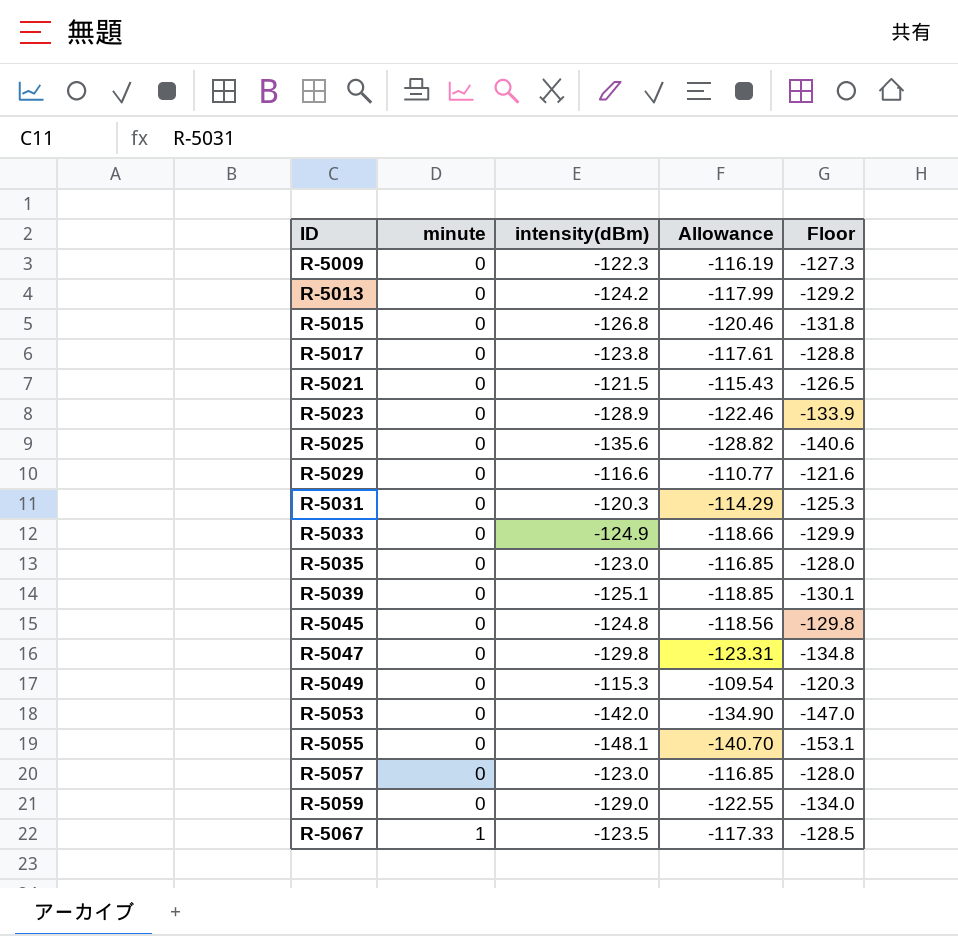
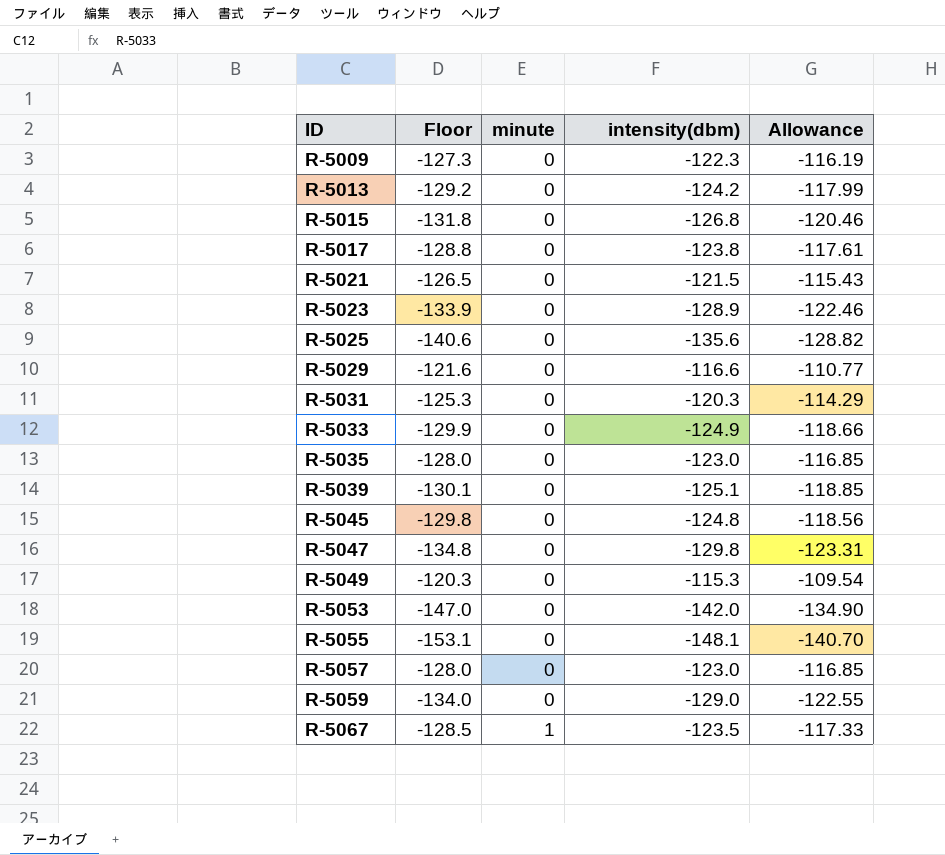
column Floor | position: 5 -> 2
column name: intensity(dBm) -> intensity(dbm)

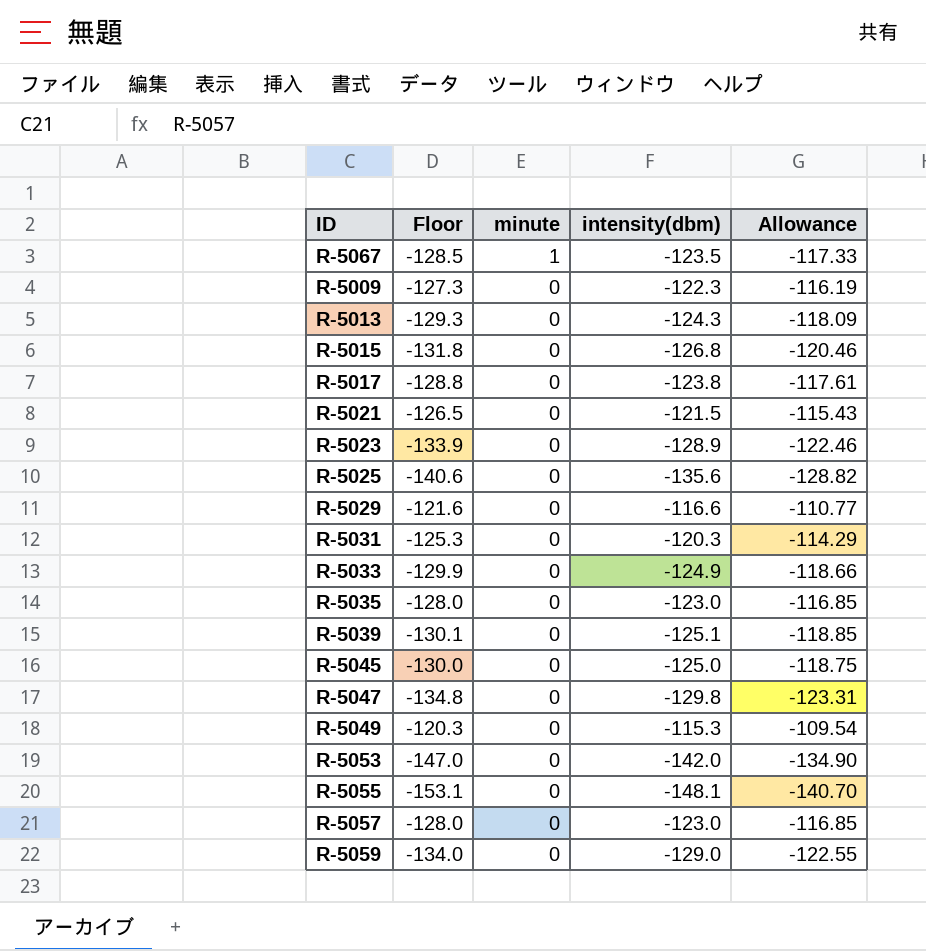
row order: ID ascending -> minute descending
R-5013 | Floor: -129.2 -> -129.3
R-5013 | intensity(dbm): -124.2 -> -124.3
R-5013 | Allowance: -117.99 -> -118.09
R-5045 | Floor: -129.8 -> -130.0
R-5045 | intensity(dbm): -124.8 -> -125.0
R-5045 | Allowance: -118.56 -> -118.75

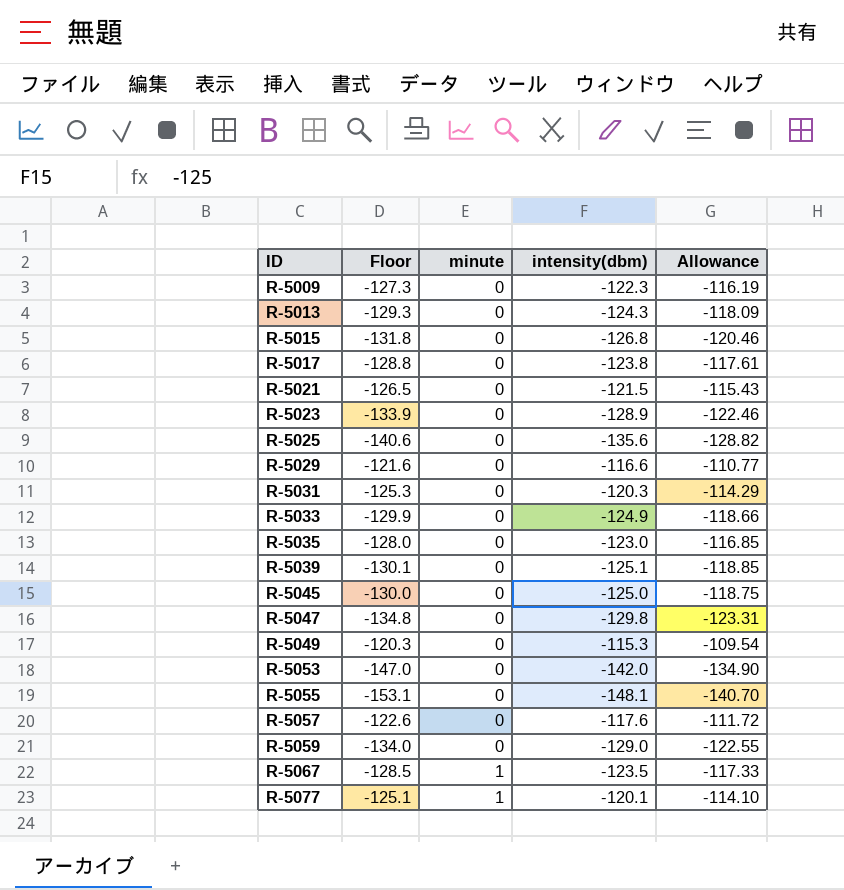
row order: minute descending -> ID ascending
R-5057 | Floor: -128.0 -> -122.6
R-5057 | intensity(dbm): -123.0 -> -117.6
R-5057 | Allowance: -116.85 -> -111.72
row R-5077: none -> -125.1 | 1 | -120.1 | -114.10

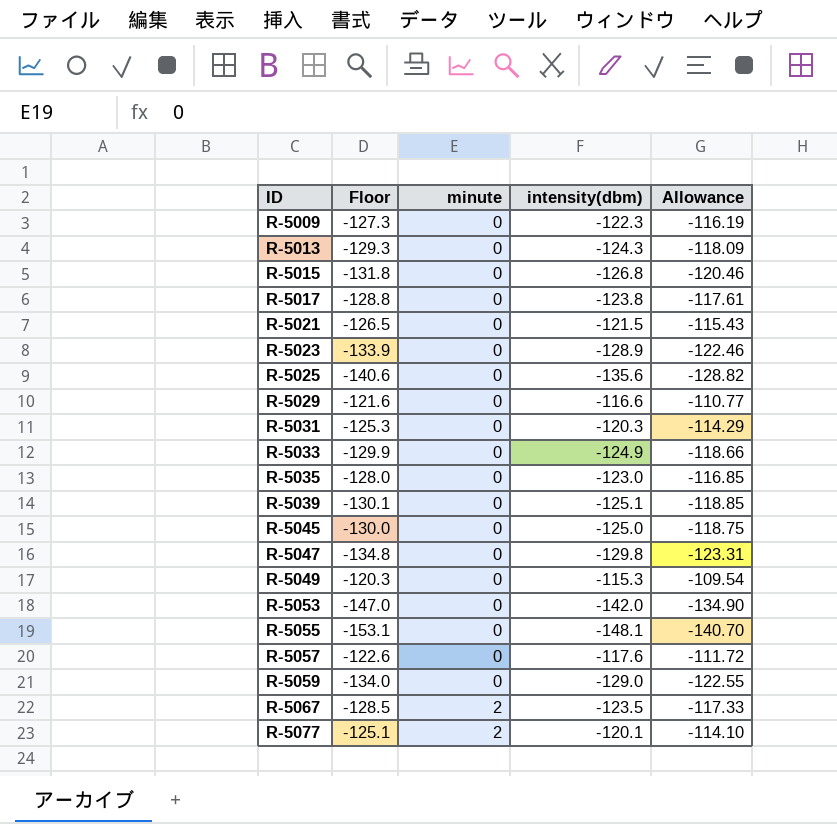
R-5067 | minute: 1 -> 2
R-5077 | minute: 1 -> 2

